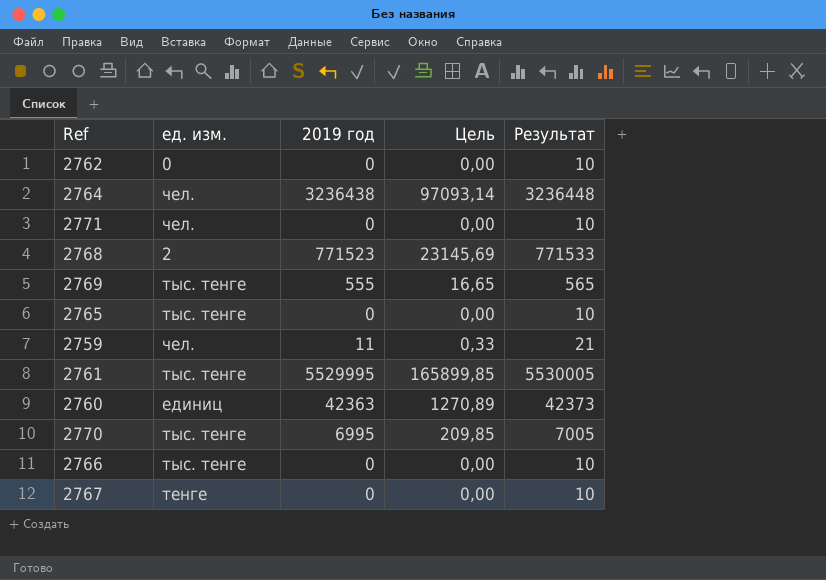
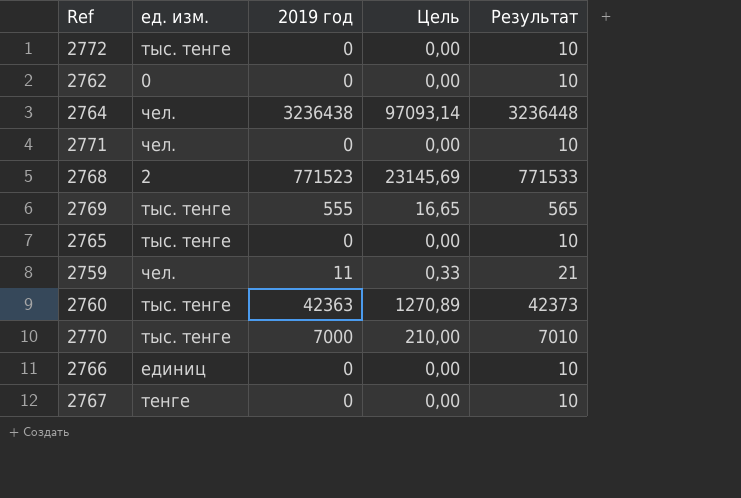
row 2761: тыс. тенге | 5529995 | 165899,85 | 5530005 -> none
row 2772: none -> тыс. тенге | 0 | 0,00 | 10
2760 | ед. изм.: единиц -> тыс. тенге
2770 | 2019 год: 6995 -> 7000
2770 | Цель: 209,85 -> 210,00
2770 | Результат: 7005 -> 7010
2766 | ед. изм.: тыс. тенге -> единиц

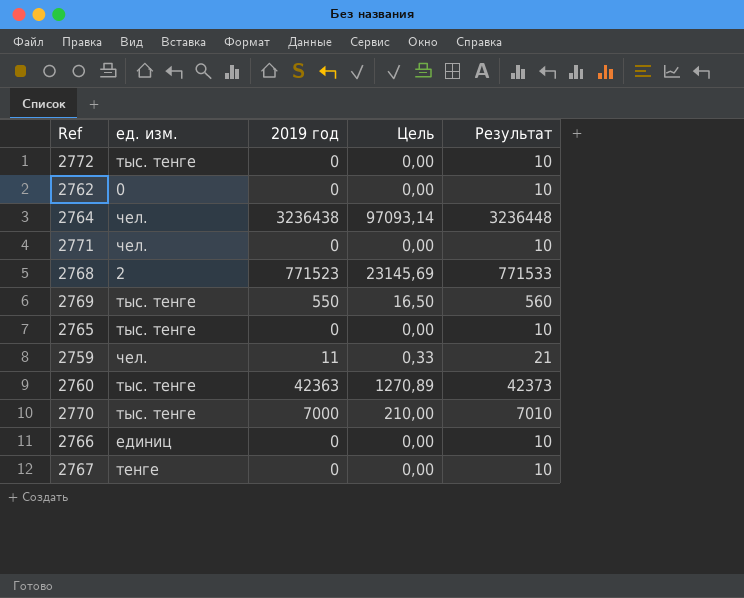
2769 | 2019 год: 555 -> 550
2769 | Цель: 16,65 -> 16,50
2769 | Результат: 565 -> 560

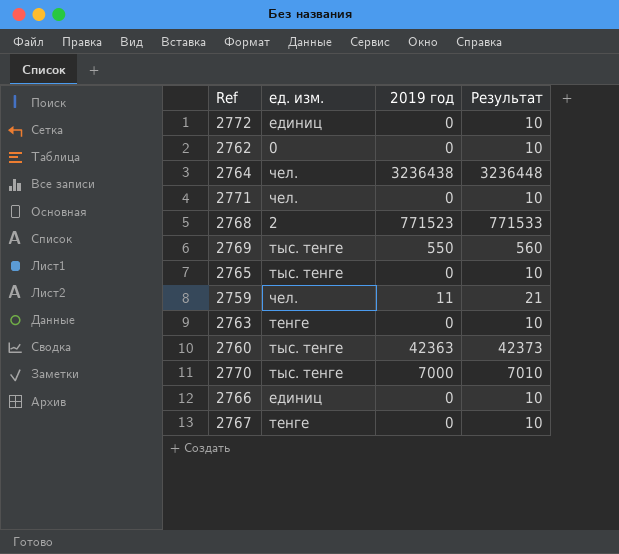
column Цель | formula: [2019 год] * 0,03 -> none
2772 | ед. изм.: тыс. тенге -> единиц
row 2763: none -> тенге | 0 | 10

